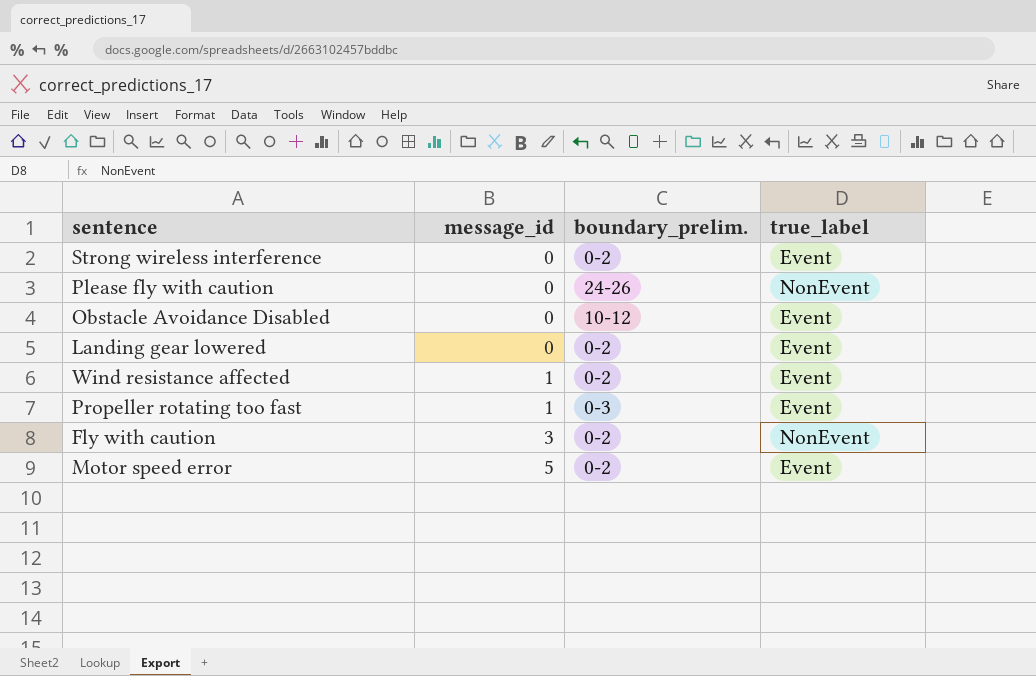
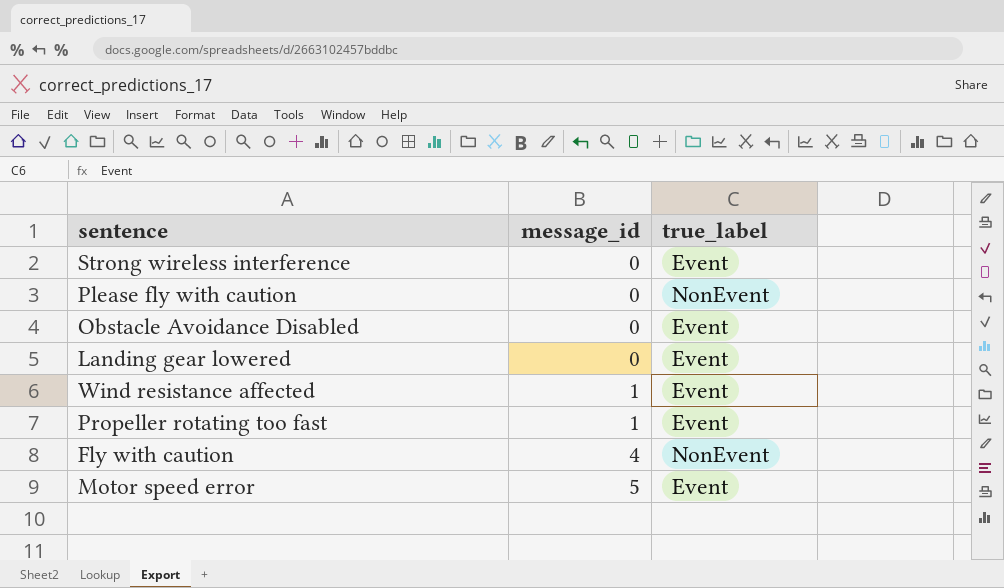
column boundary_prelim. | position: 3 -> none
Fly with caution | message_id: 3 -> 4

